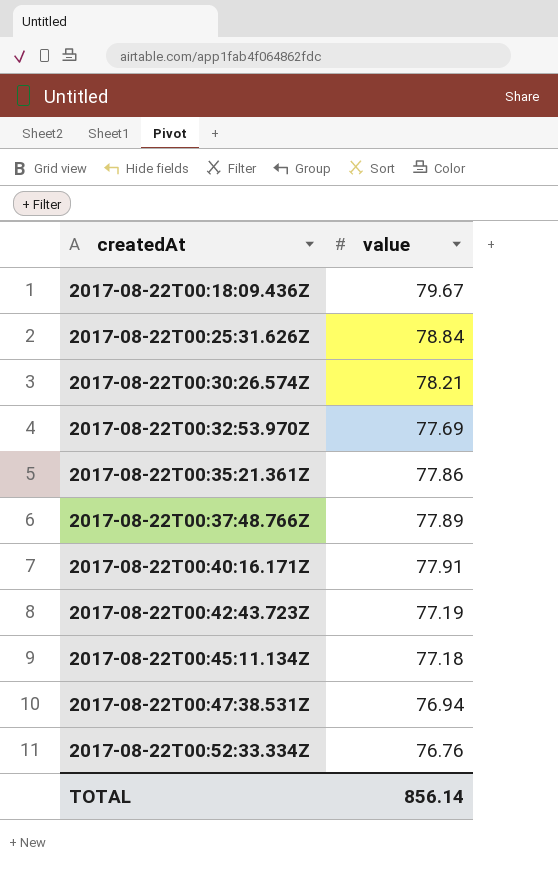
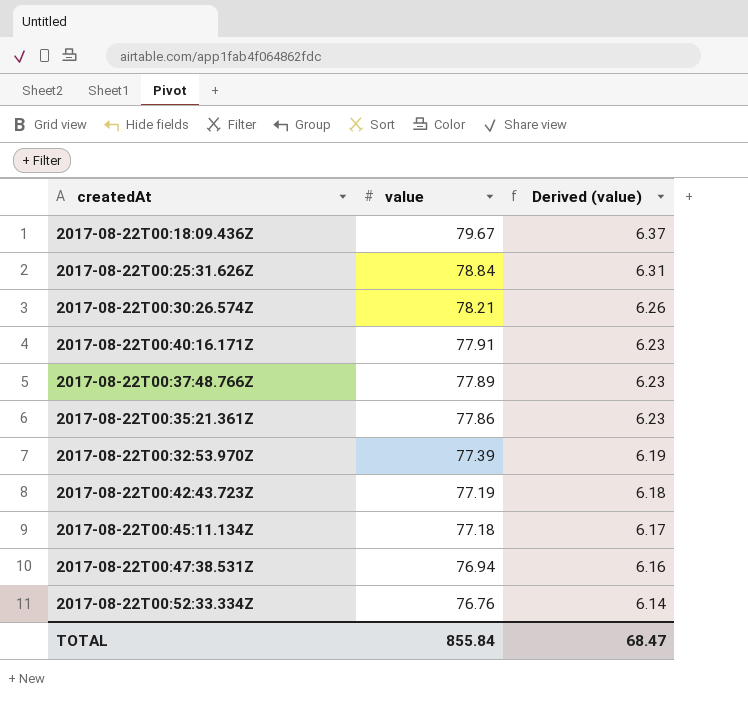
row order: createdAt ascending -> value descending
column Derived (value) | formula: none -> [value] * 0.08
2017-08-22T00:32:53.970Z | value: 77.69 -> 77.39
TOTAL | value: 856.14 -> 855.84

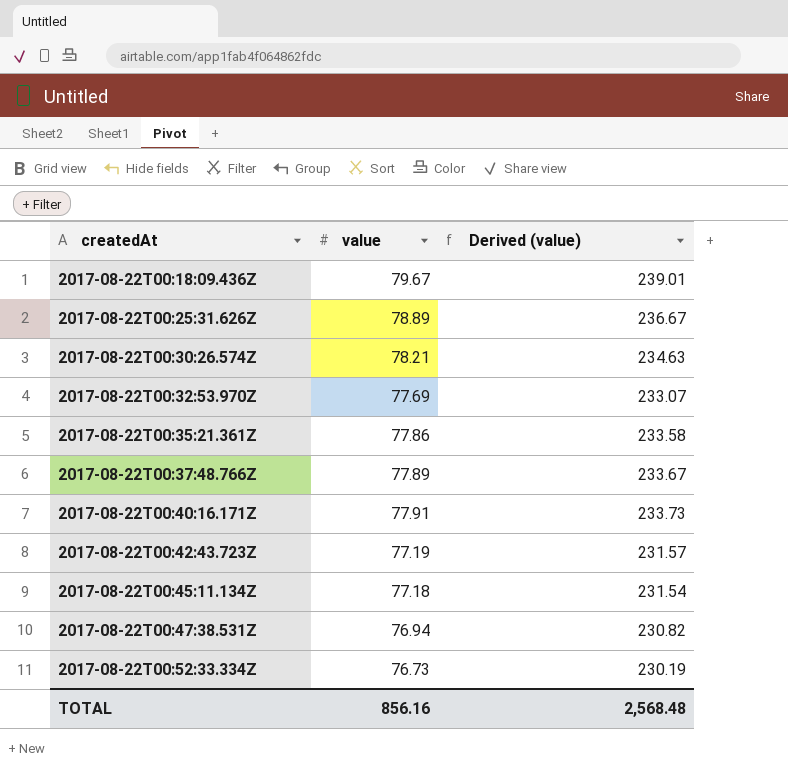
row order: value descending -> createdAt ascending
column Derived (value) | formula: [value] * 0.08 -> [value] * 3
2017-08-22T00:25:31.626Z | value: 78.84 -> 78.89
2017-08-22T00:32:53.970Z | value: 77.39 -> 77.69
2017-08-22T00:52:33.334Z | value: 76.76 -> 76.73
TOTAL | value: 855.84 -> 856.16
TOTAL | Derived (value): 68.47 -> 2,568.48

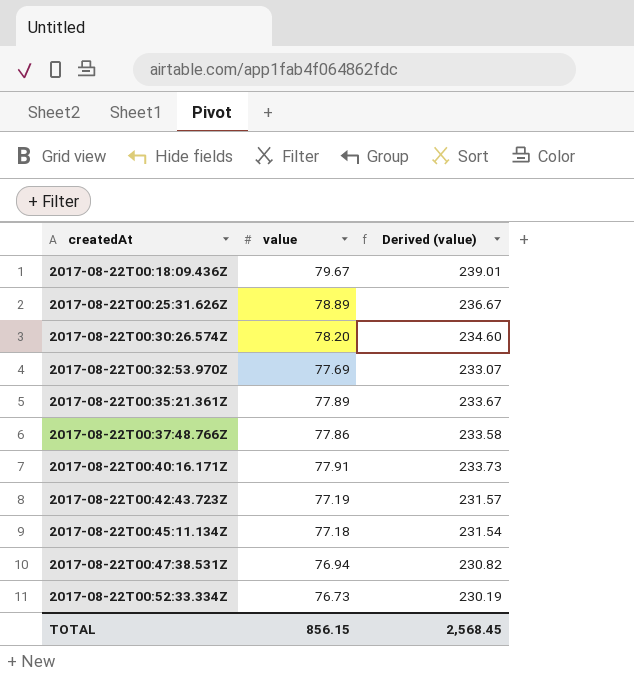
2017-08-22T00:30:26.574Z | value: 78.21 -> 78.20
2017-08-22T00:30:26.574Z | Derived (value): 234.63 -> 234.60
2017-08-22T00:35:21.361Z | value: 77.86 -> 77.89
2017-08-22T00:35:21.361Z | Derived (value): 233.58 -> 233.67
2017-08-22T00:37:48.766Z | value: 77.89 -> 77.86
2017-08-22T00:37:48.766Z | Derived (value): 233.67 -> 233.58
TOTAL | value: 856.16 -> 856.15
TOTAL | Derived (value): 2,568.48 -> 2,568.45

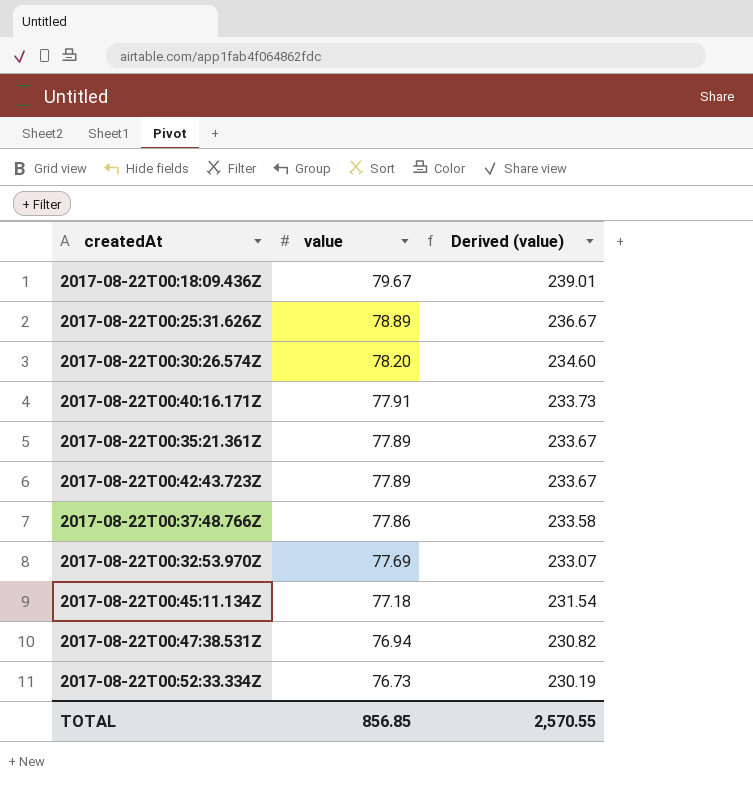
row order: createdAt ascending -> value descending
2017-08-22T00:42:43.723Z | value: 77.19 -> 77.89
2017-08-22T00:42:43.723Z | Derived (value): 231.57 -> 233.67
TOTAL | value: 856.15 -> 856.85
TOTAL | Derived (value): 2,568.45 -> 2,570.55

